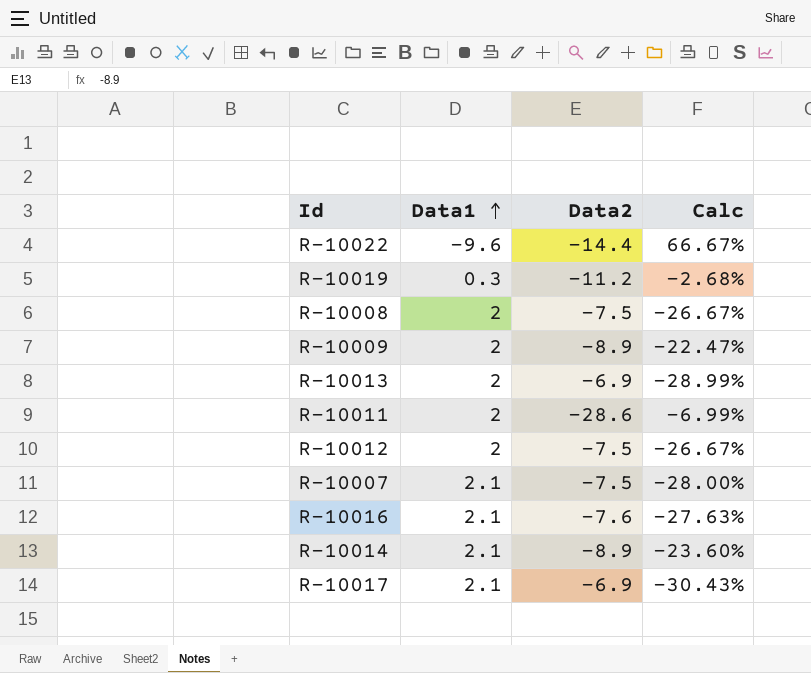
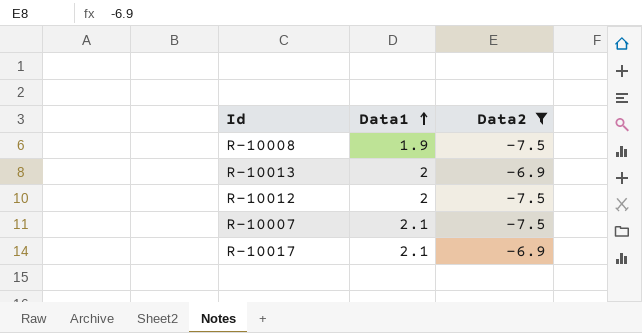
filter: none -> Data2 >= -7.5
column Calc | formula: [Data1] / [Data2] -> none
R-10008 | Data1: 2 -> 1.9

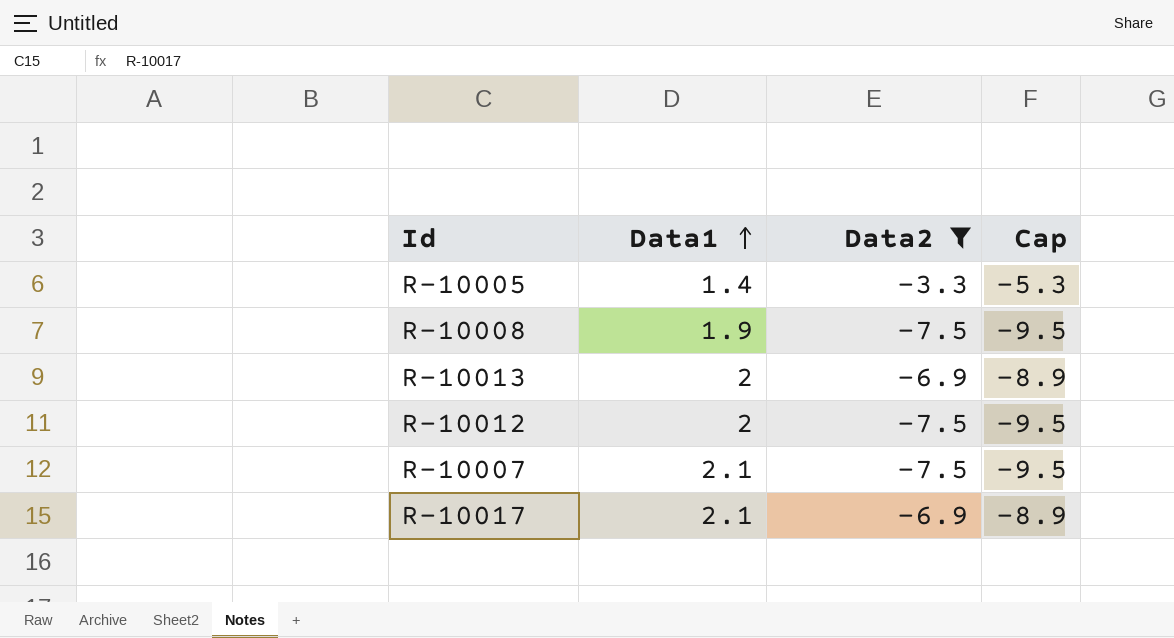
column Cap | formula: none -> [Data2] - 2
row R-10005: none -> 1.4 | -3.3 | -5.3

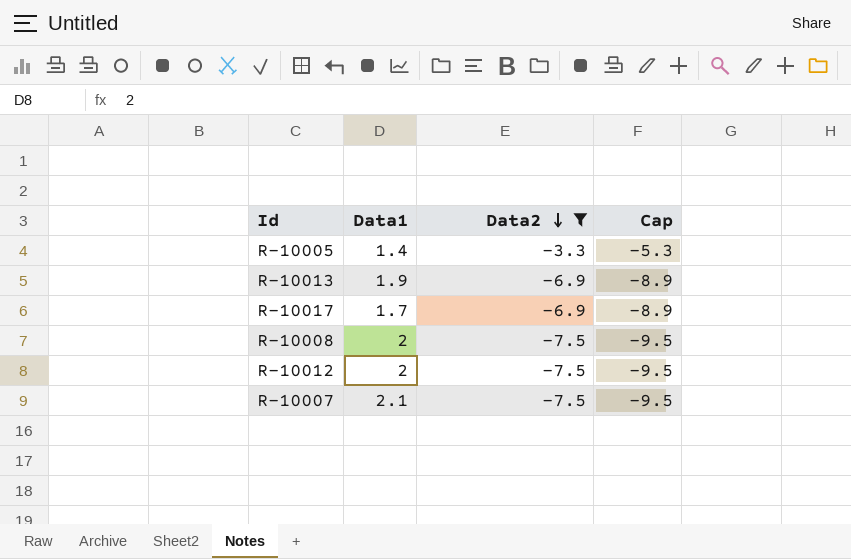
row order: Data1 ascending -> Data2 descending
R-10013 | Data1: 2 -> 1.9
R-10017 | Data1: 2.1 -> 1.7
R-10008 | Data1: 1.9 -> 2

